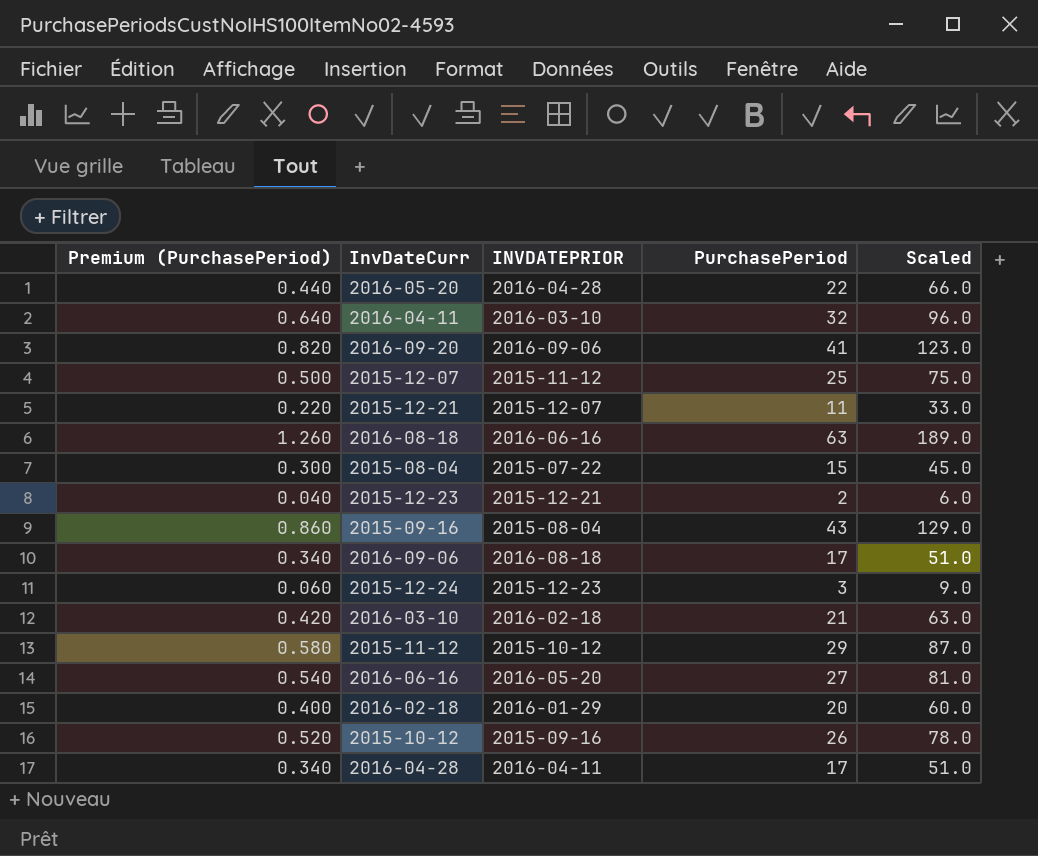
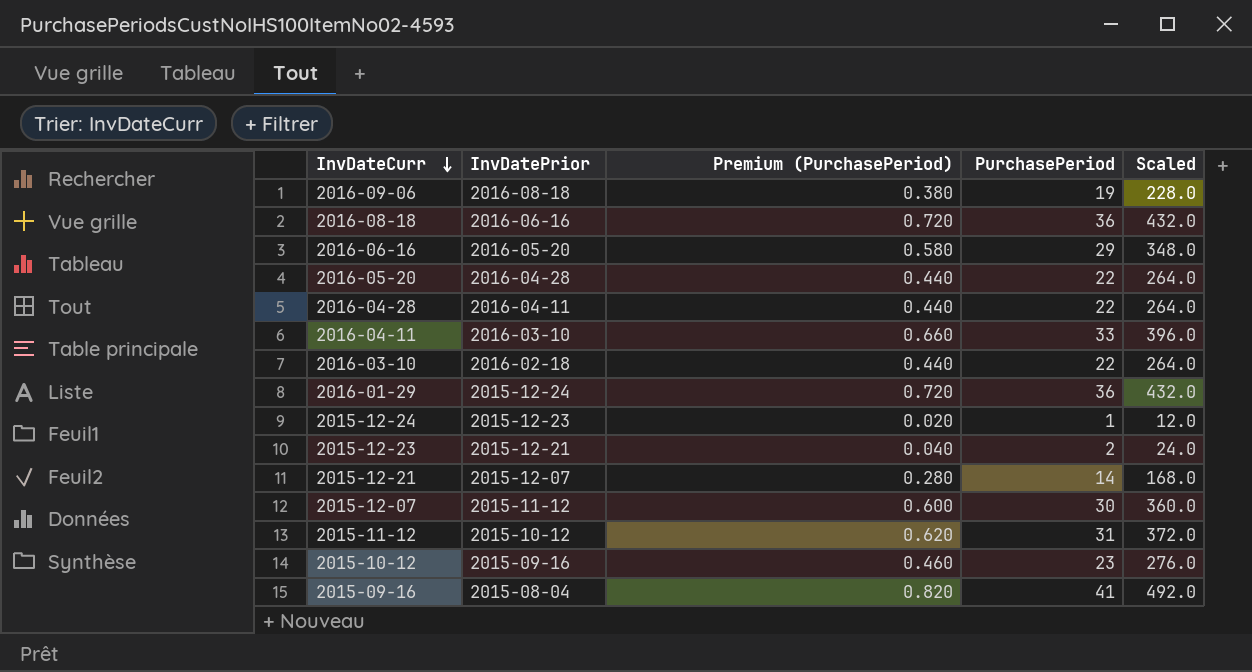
row order: none -> InvDateCurr descending
column name: INVDATEPRIOR -> InvDatePrior
column Premium (PurchasePeriod) | position: 1 -> 3
column Scaled | formula: [PurchasePeriod] * 3 -> [PurchasePeriod] * 12
row 2016-09-20: 0.820 | 2016-09-06 | 41 | 123.0 -> none
row 2015-08-04: 0.300 | 2015-07-22 | 15 | 45.0 -> none
row 2016-02-18: 0.400 | 2016-01-29 | 20 | 60.0 -> none
2016-09-06 | Premium (PurchasePeriod): 0.340 -> 0.380
2016-09-06 | PurchasePeriod: 17 -> 19
2016-08-18 | Premium (PurchasePeriod): 1.260 -> 0.720
2016-08-18 | PurchasePeriod: 63 -> 36
2016-06-16 | Premium (PurchasePeriod): 0.540 -> 0.580
2016-06-16 | PurchasePeriod: 27 -> 29
2016-04-28 | Premium (PurchasePeriod): 0.340 -> 0.440
2016-04-28 | PurchasePeriod: 17 -> 22
2016-04-11 | Premium (PurchasePeriod): 0.640 -> 0.660
2016-04-11 | PurchasePeriod: 32 -> 33
2016-03-10 | Premium (PurchasePeriod): 0.420 -> 0.440
2016-03-10 | PurchasePeriod: 21 -> 22
row 2016-01-29: none -> 2015-12-24 | 0.720 | 36 | 432.0
2015-12-24 | Premium (PurchasePeriod): 0.060 -> 0.020
2015-12-24 | PurchasePeriod: 3 -> 1
2015-12-21 | Premium (PurchasePeriod): 0.220 -> 0.280
2015-12-21 | PurchasePeriod: 11 -> 14
2015-12-07 | Premium (PurchasePeriod): 0.500 -> 0.600
2015-12-07 | PurchasePeriod: 25 -> 30
2015-11-12 | Premium (PurchasePeriod): 0.580 -> 0.620
2015-11-12 | PurchasePeriod: 29 -> 31
2015-10-12 | Premium (PurchasePeriod): 0.520 -> 0.460
2015-10-12 | PurchasePeriod: 26 -> 23
2015-09-16 | Premium (PurchasePeriod): 0.860 -> 0.820
2015-09-16 | PurchasePeriod: 43 -> 41

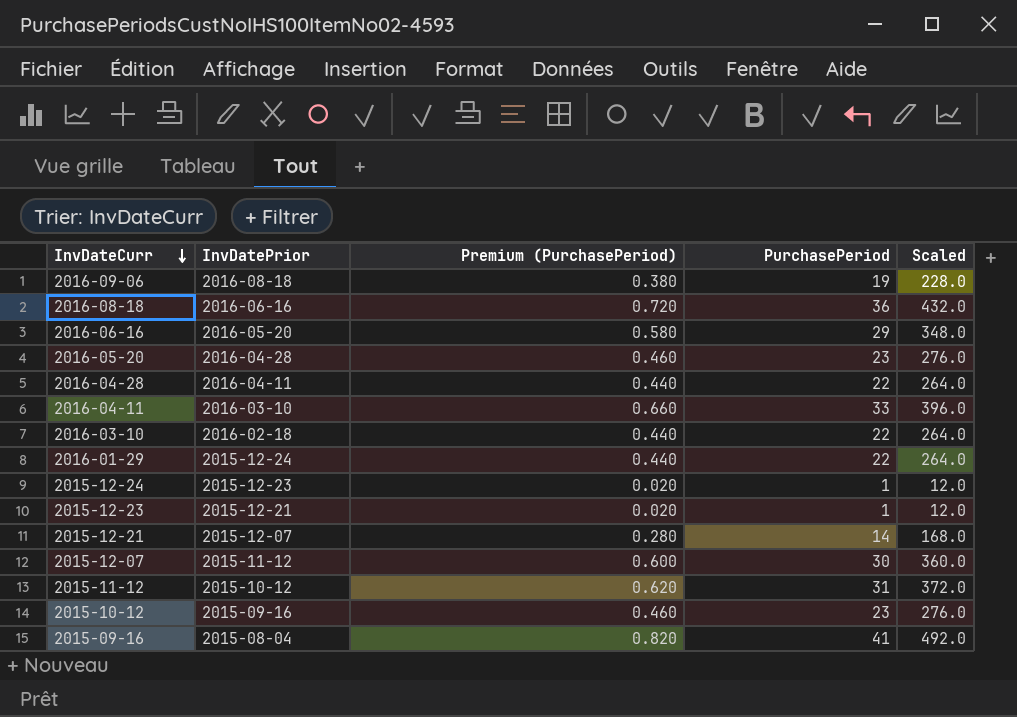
2016-05-20 | Premium (PurchasePeriod): 0.440 -> 0.460
2016-05-20 | PurchasePeriod: 22 -> 23
2016-05-20 | Scaled: 264.0 -> 276.0
2016-01-29 | Premium (PurchasePeriod): 0.720 -> 0.440
2016-01-29 | PurchasePeriod: 36 -> 22
2016-01-29 | Scaled: 432.0 -> 264.0
2015-12-23 | Premium (PurchasePeriod): 0.040 -> 0.020
2015-12-23 | PurchasePeriod: 2 -> 1
2015-12-23 | Scaled: 24.0 -> 12.0

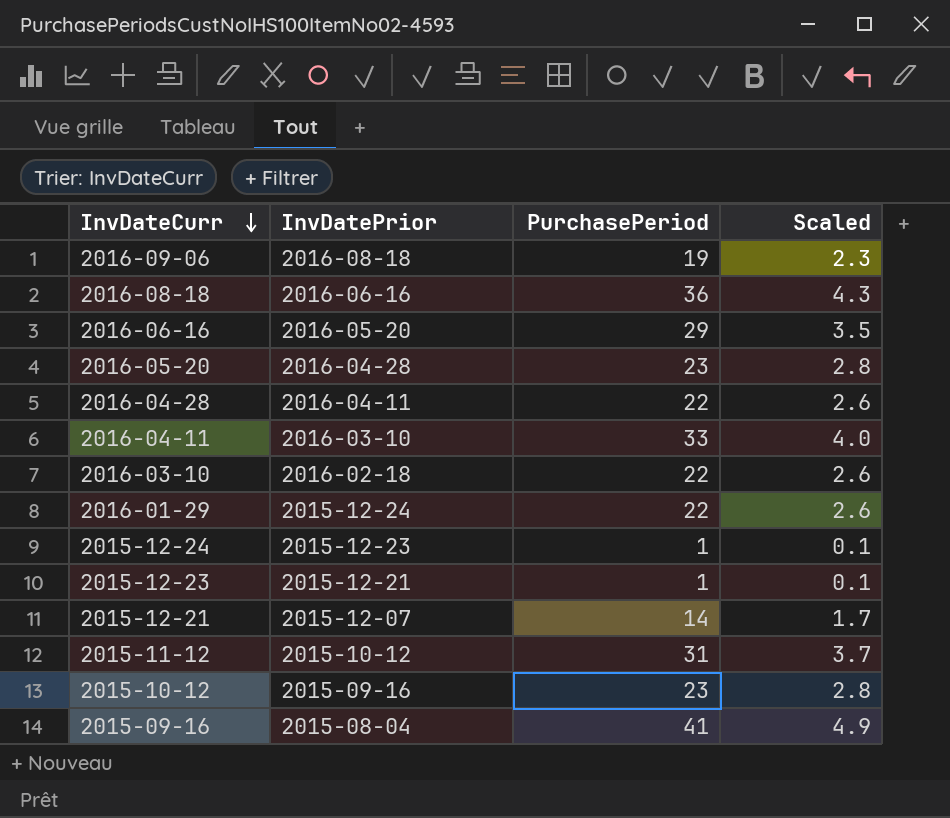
column Premium (PurchasePeriod) | formula: [PurchasePeriod] * 0.02 -> none
column Scaled | formula: [PurchasePeriod] * 12 -> [PurchasePeriod] * 0.12
row 2015-12-07: 2015-11-12 | 0.600 | 30 | 360.0 -> none

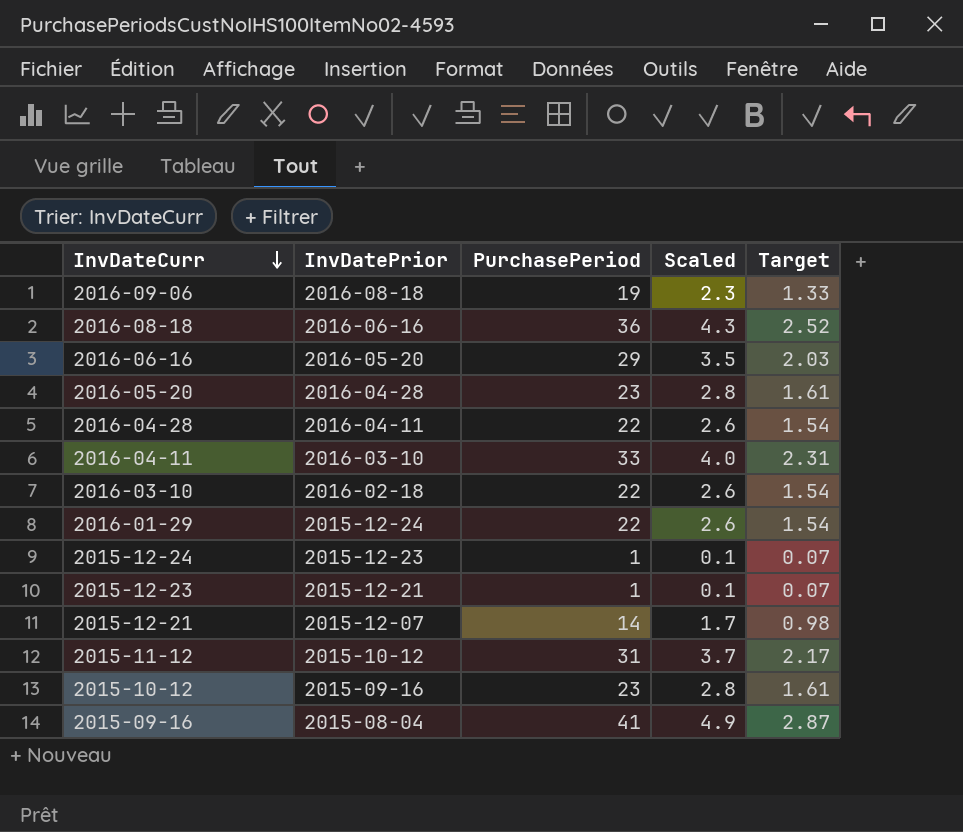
column Target | formula: none -> [PurchasePeriod] * 0.07

